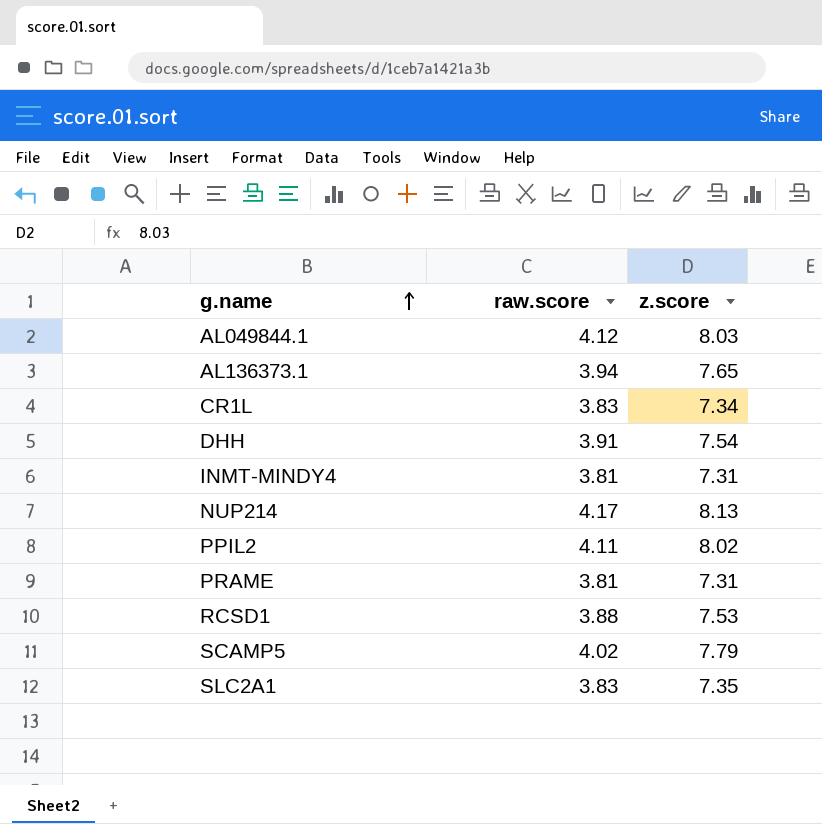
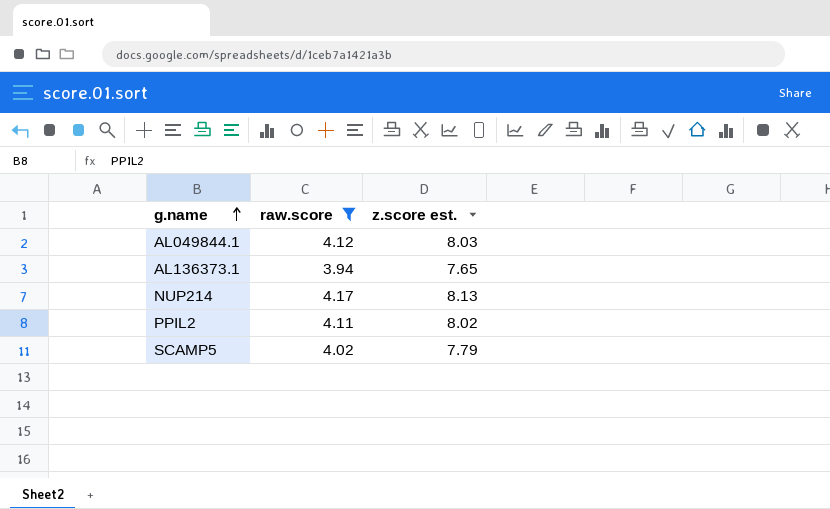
filter: none -> raw.score >= 3.94
column name: z.score -> z.score est.

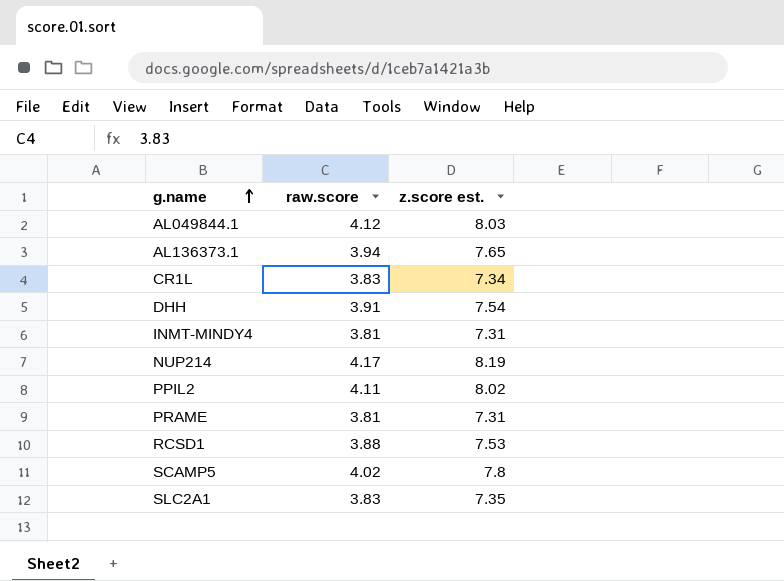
filter: raw.score >= 3.94 -> none
NUP214 | z.score est.: 8.13 -> 8.19
SCAMP5 | z.score est.: 7.79 -> 7.8

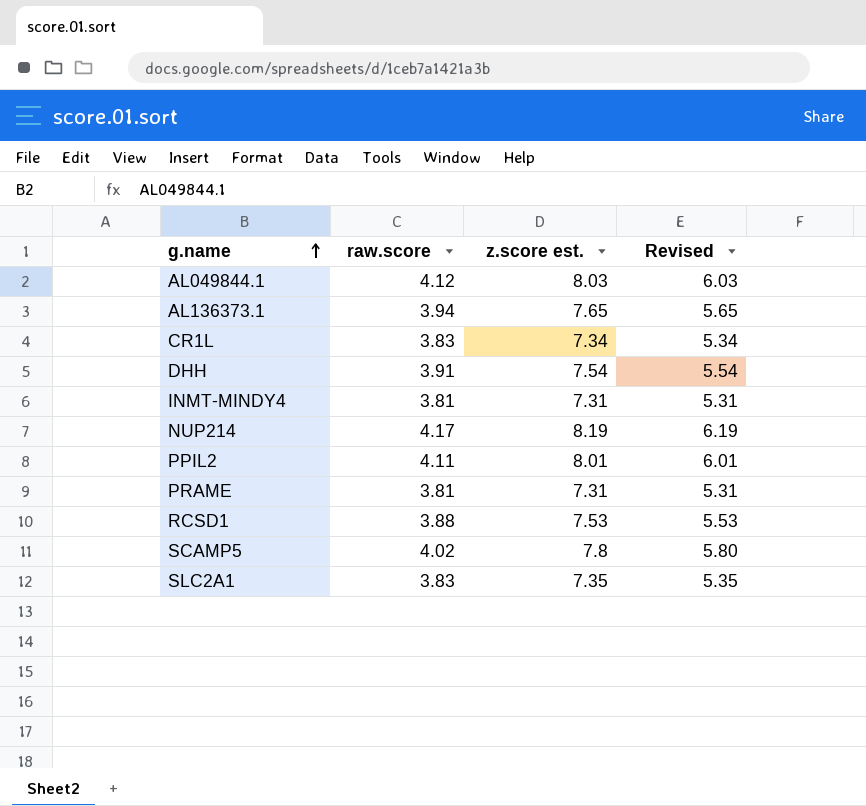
column Revised | formula: none -> [z.score est.] - 2
PPIL2 | z.score est.: 8.02 -> 8.01

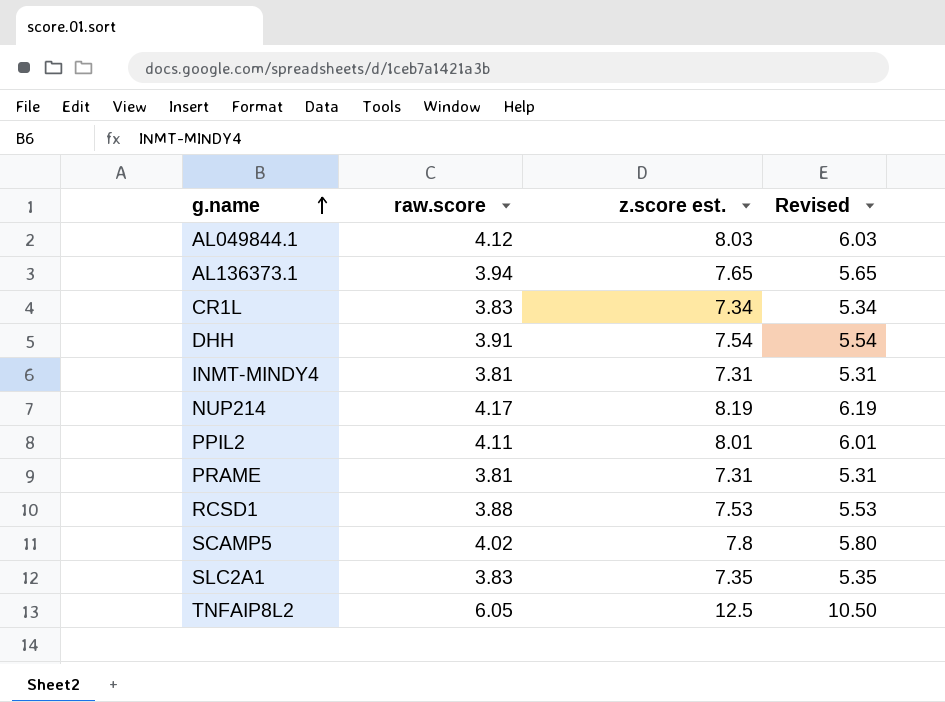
row TNFAIP8L2: none -> 6.05 | 12.5 | 10.50

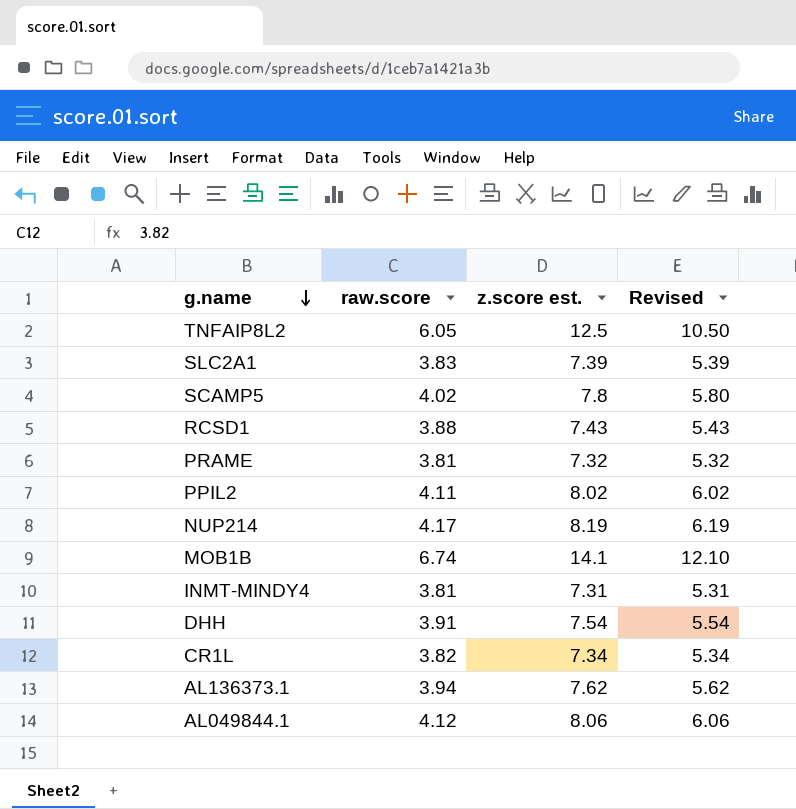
row order: g.name ascending -> g.name descending
SLC2A1 | z.score est.: 7.35 -> 7.39
SLC2A1 | Revised: 5.35 -> 5.39
RCSD1 | z.score est.: 7.53 -> 7.43
RCSD1 | Revised: 5.53 -> 5.43
PRAME | z.score est.: 7.31 -> 7.32
PRAME | Revised: 5.31 -> 5.32
PPIL2 | z.score est.: 8.01 -> 8.02
PPIL2 | Revised: 6.01 -> 6.02
row MOB1B: none -> 6.74 | 14.1 | 12.10
CR1L | raw.score: 3.83 -> 3.82
AL136373.1 | z.score est.: 7.65 -> 7.62
AL136373.1 | Revised: 5.65 -> 5.62
AL049844.1 | z.score est.: 8.03 -> 8.06
AL049844.1 | Revised: 6.03 -> 6.06

